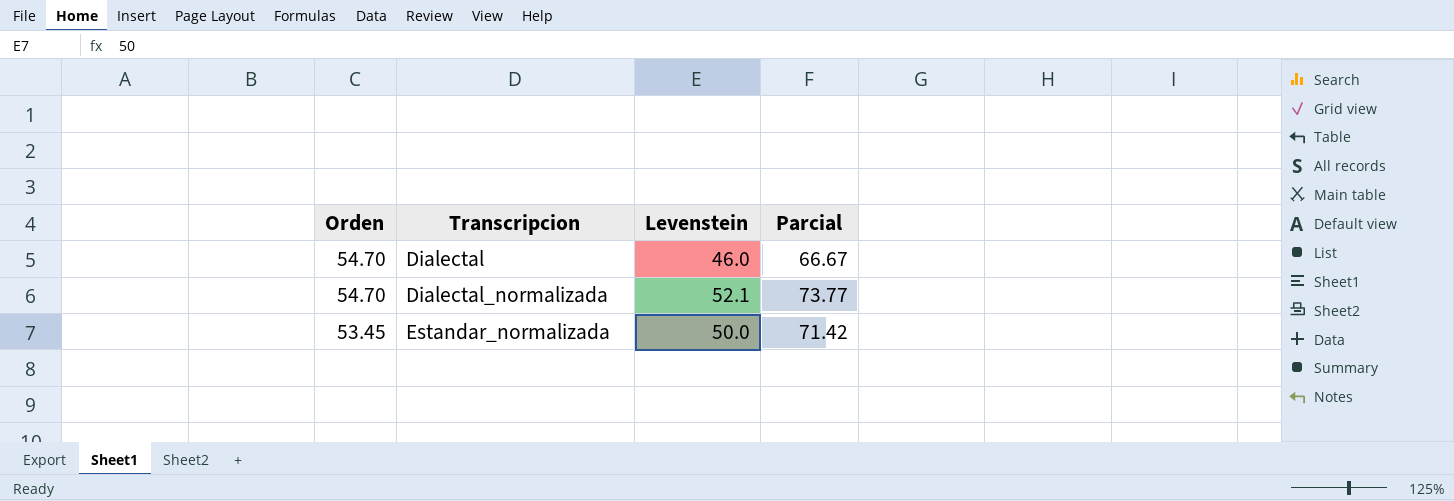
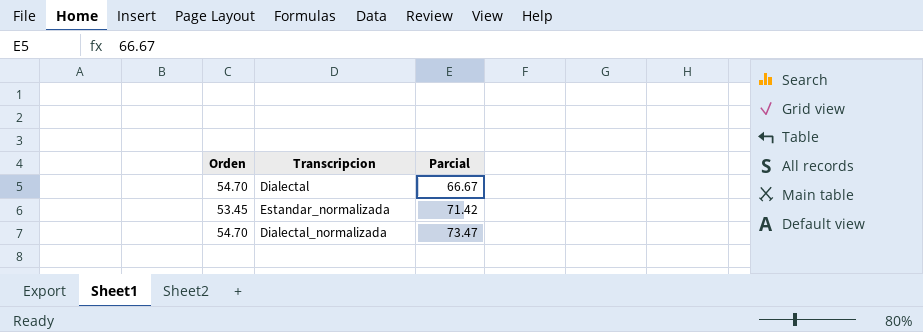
row order: Orden descending -> Parcial ascending
column Levenstein | position: 3 -> none
Dialectal_normalizada | Parcial: 73.77 -> 73.47

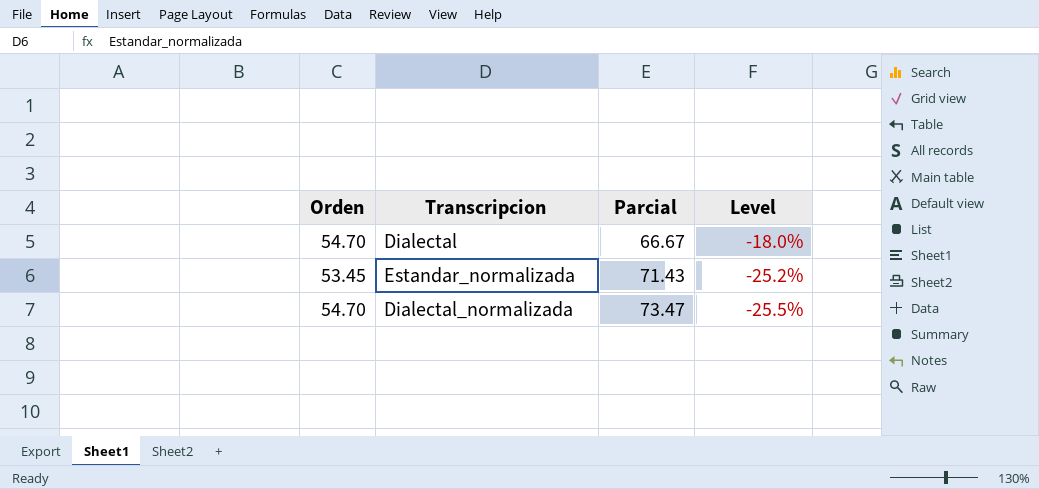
column Level | formula: none -> ([Orden] - [Parcial]) / [Parcial]
Estandar_normalizada | Parcial: 71.42 -> 71.43

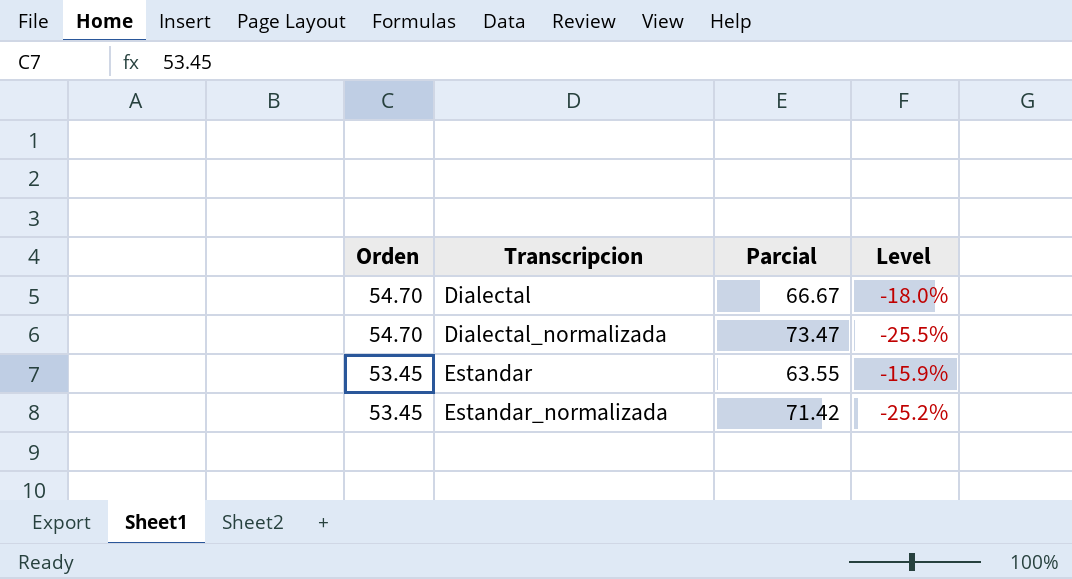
row order: Parcial ascending -> Orden descending
row Estandar: none -> 53.45 | 63.55 | -15.9%
Estandar_normalizada | Parcial: 71.43 -> 71.42

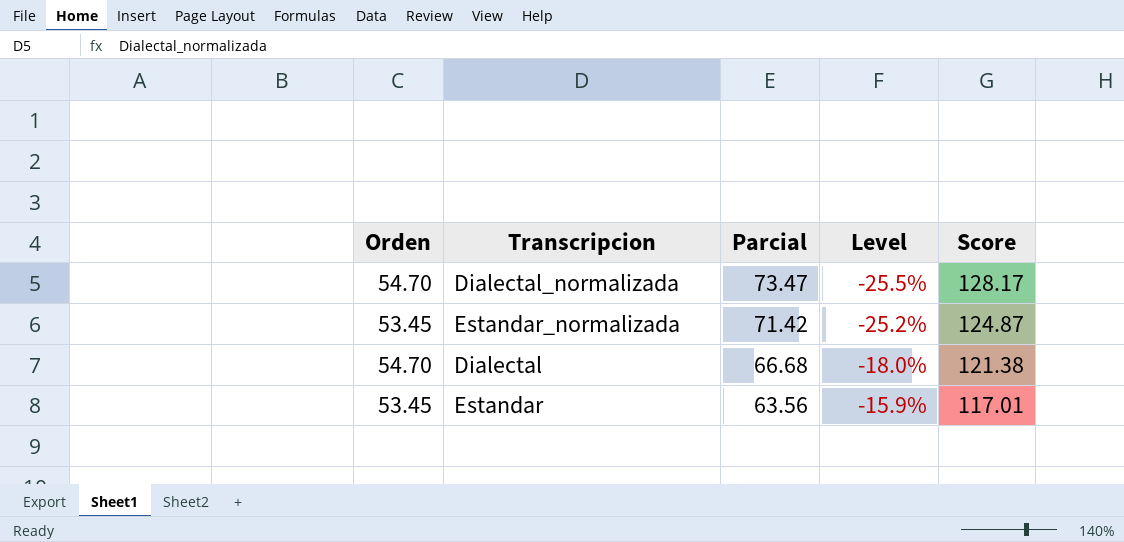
row order: Orden descending -> Parcial descending
column Score | formula: none -> [Orden] + [Parcial]
Dialectal | Parcial: 66.67 -> 66.68
Estandar | Parcial: 63.55 -> 63.56

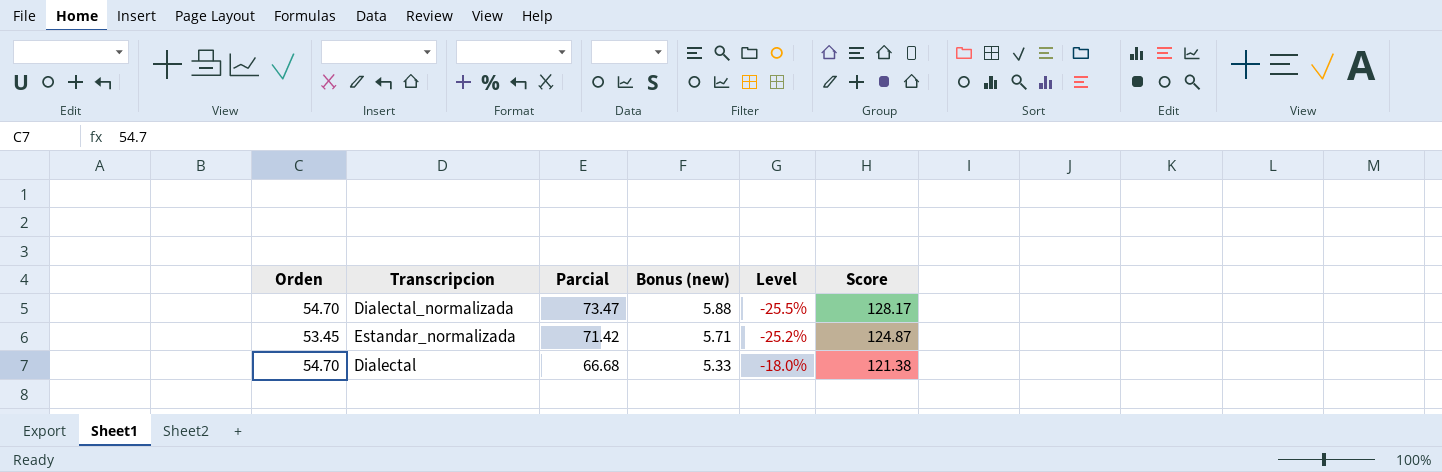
column Bonus (new) | formula: none -> [Parcial] * 0.08
row Estandar: 53.45 | 63.56 | -15.9% | 117.01 -> none

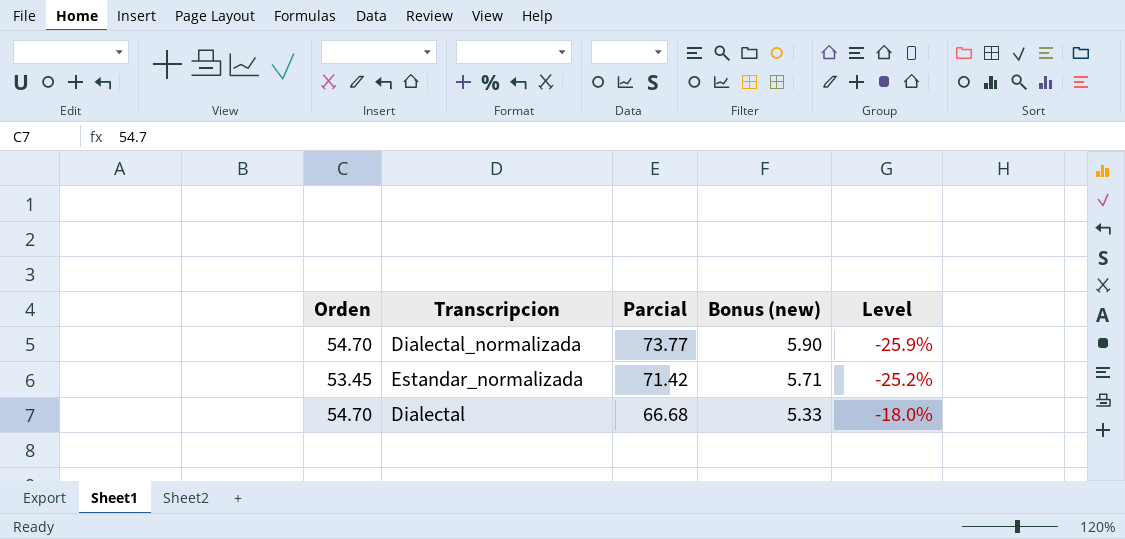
column Score | formula: [Orden] + [Parcial] -> none
Dialectal_normalizada | Parcial: 73.47 -> 73.77
Dialectal_normalizada | Bonus (new): 5.88 -> 5.90
Dialectal_normalizada | Level: -25.5% -> -25.9%

